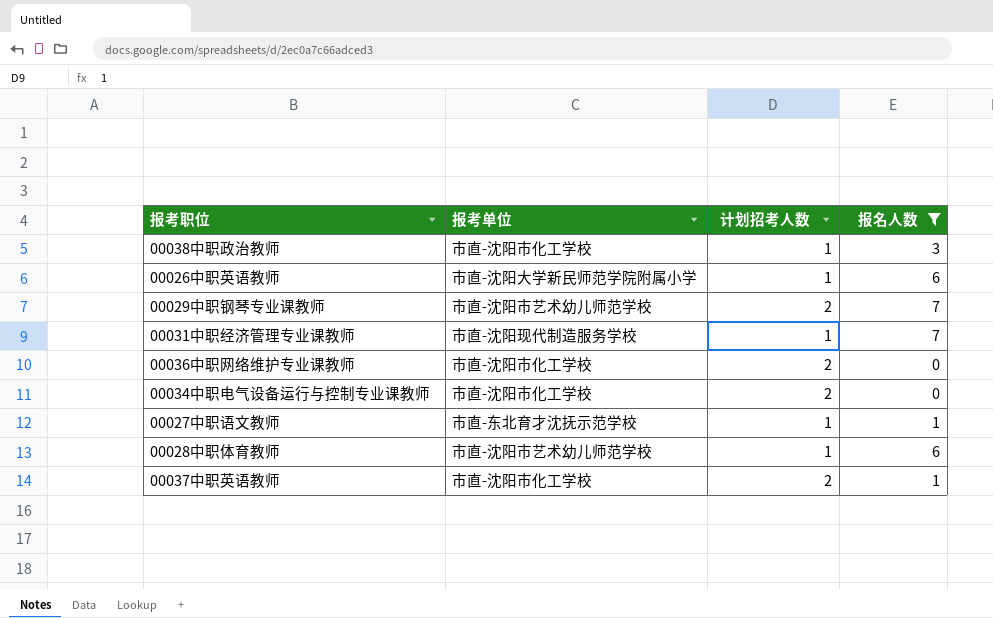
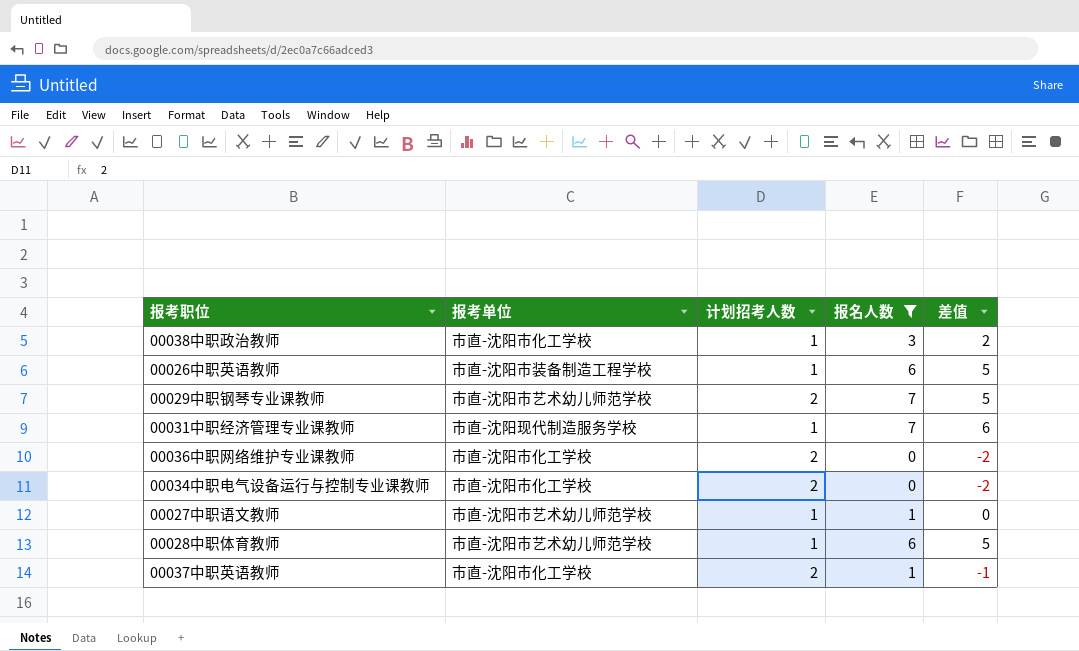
column 差值 | formula: none -> [报名人数] - [计划招考人数]
00026中职英语教师 | 报考单位: 市直-沈阳大学新民师范学院附属小学 -> 市直-沈阳市装备制造工程学校
00027中职语文教师 | 报考单位: 市直-东北育才沈抚示范学校 -> 市直-沈阳市艺术幼儿师范学校

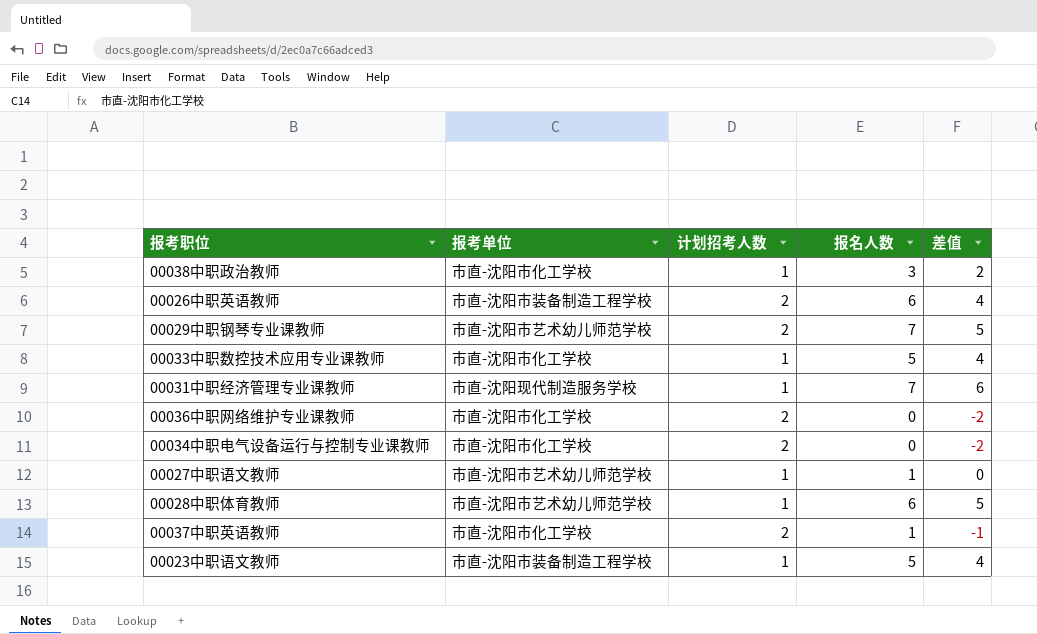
filter: 报名人数 != 5 -> none
00026中职英语教师 | 计划招考人数: 1 -> 2
00026中职英语教师 | 差值: 5 -> 4

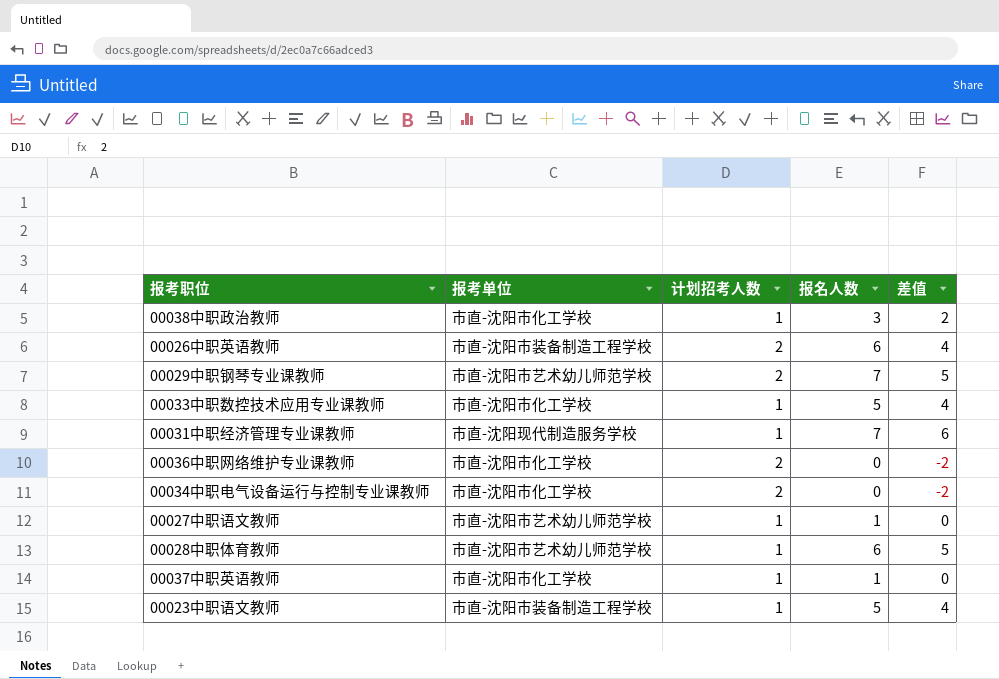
00037中职英语教师 | 计划招考人数: 2 -> 1
00037中职英语教师 | 差值: -1 -> 0

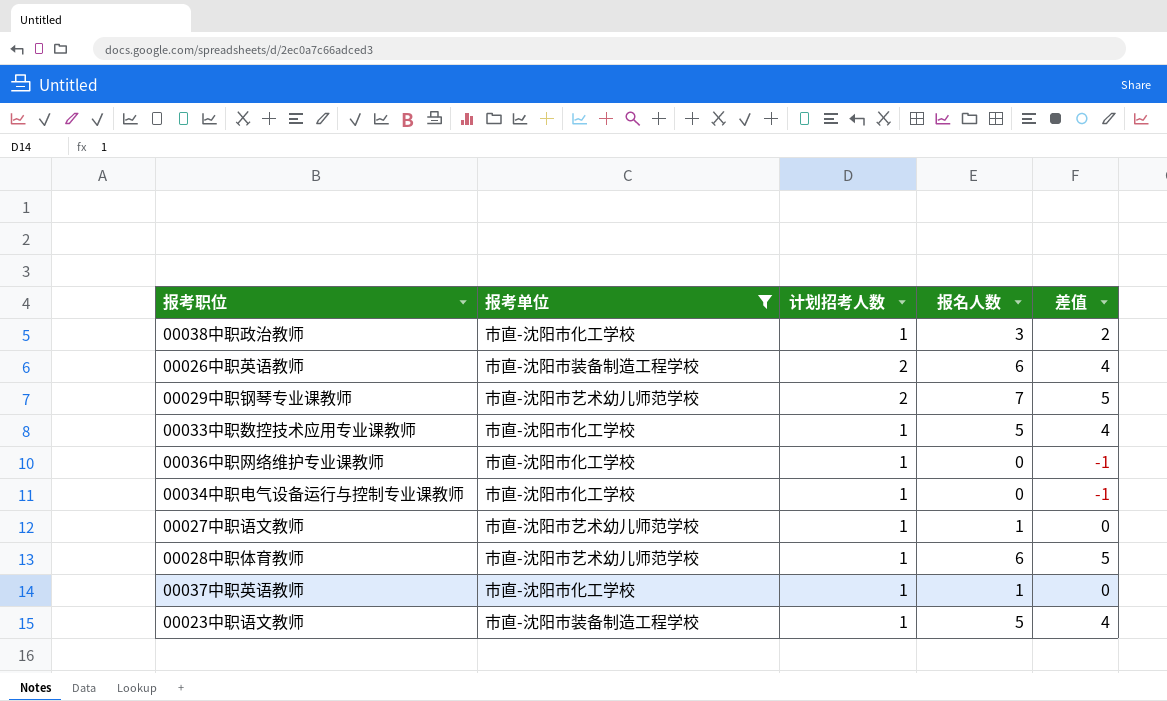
filter: none -> 报考单位 != 市直-沈阳现代制造服务学校
00036中职网络维护专业课教师 | 计划招考人数: 2 -> 1
00036中职网络维护专业课教师 | 差值: -2 -> -1
00034中职电气设备运行与控制专业课教师 | 计划招考人数: 2 -> 1
00034中职电气设备运行与控制专业课教师 | 差值: -2 -> -1

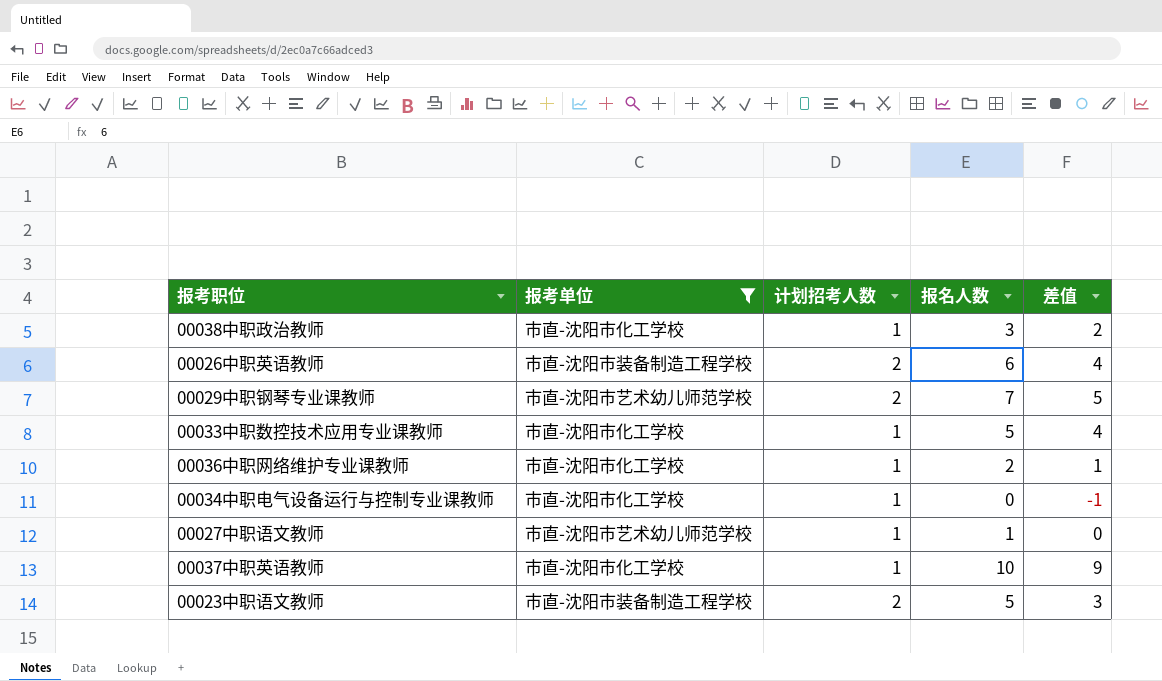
row 00028中职体育教师: 市直-沈阳市艺术幼儿师范学校 | 1 | 6 | 5 -> none
00036中职网络维护专业课教师 | 报名人数: 0 -> 2
00036中职网络维护专业课教师 | 差值: -1 -> 1
00037中职英语教师 | 报名人数: 1 -> 10
00037中职英语教师 | 差值: 0 -> 9
00023中职语文教师 | 计划招考人数: 1 -> 2
00023中职语文教师 | 差值: 4 -> 3

